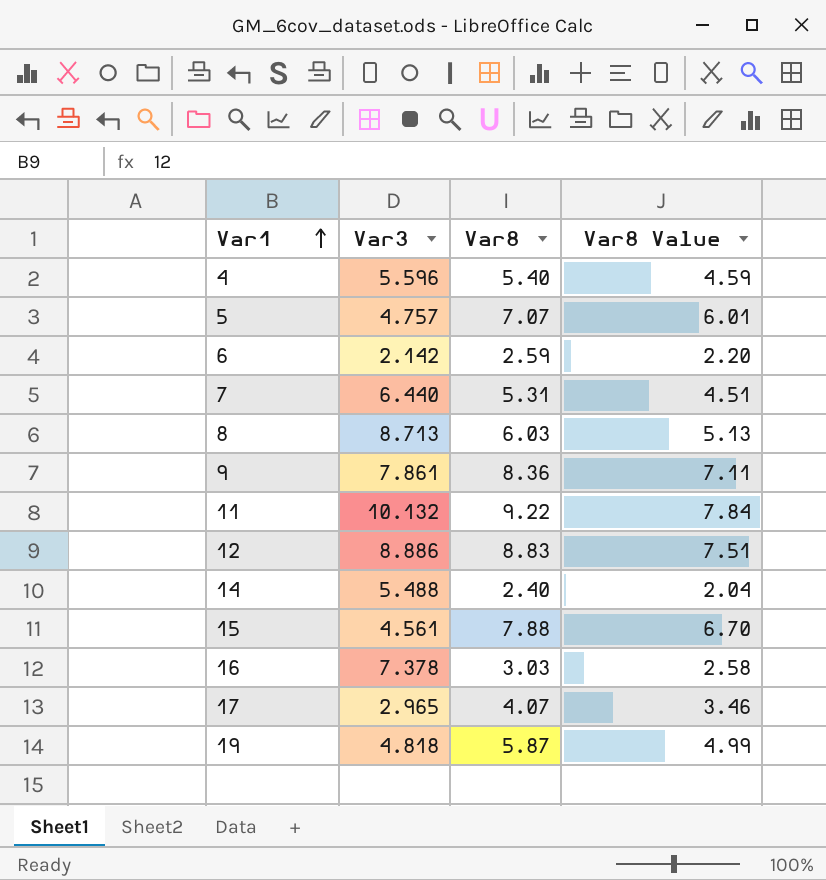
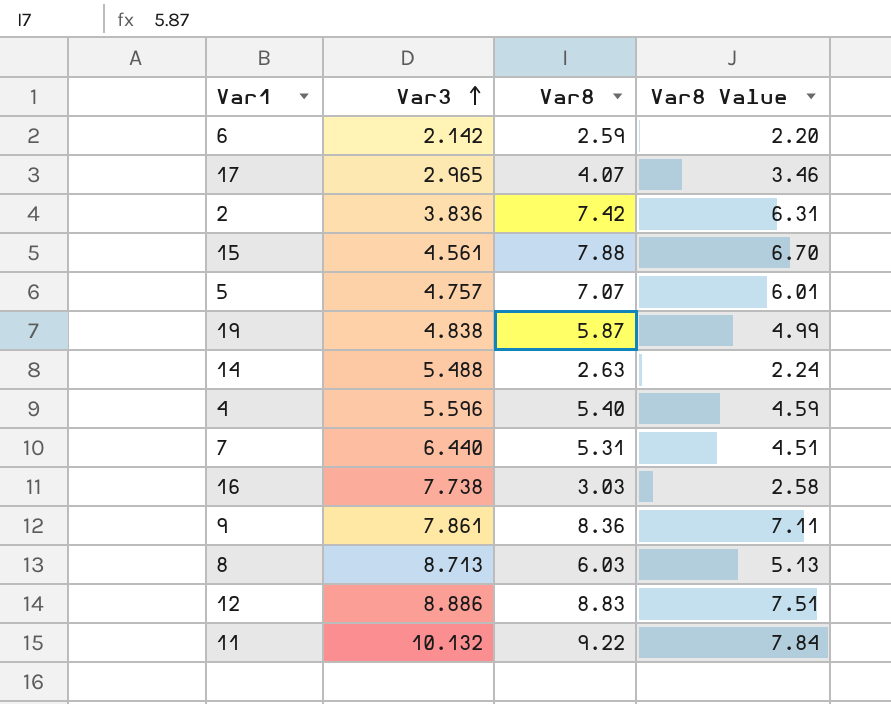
row order: Var1 ascending -> Var3 ascending
row 2: none -> 3.836 | 7.42 | 6.31
19 | Var3: 4.818 -> 4.838
14 | Var8: 2.40 -> 2.63
14 | Var8 Value: 2.04 -> 2.24
16 | Var3: 7.378 -> 7.738

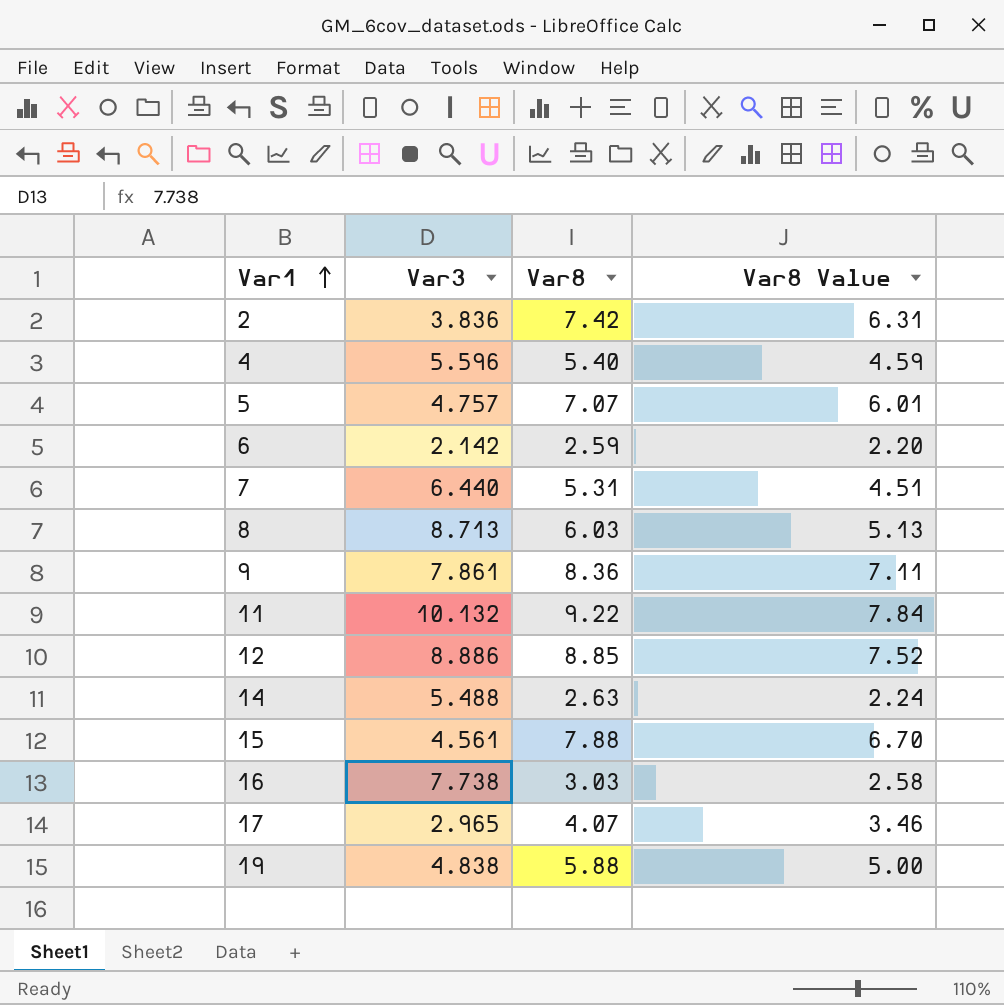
row order: Var3 ascending -> Var1 ascending
12 | Var8: 8.83 -> 8.85
12 | Var8 Value: 7.51 -> 7.52
19 | Var8: 5.87 -> 5.88
19 | Var8 Value: 4.99 -> 5.00

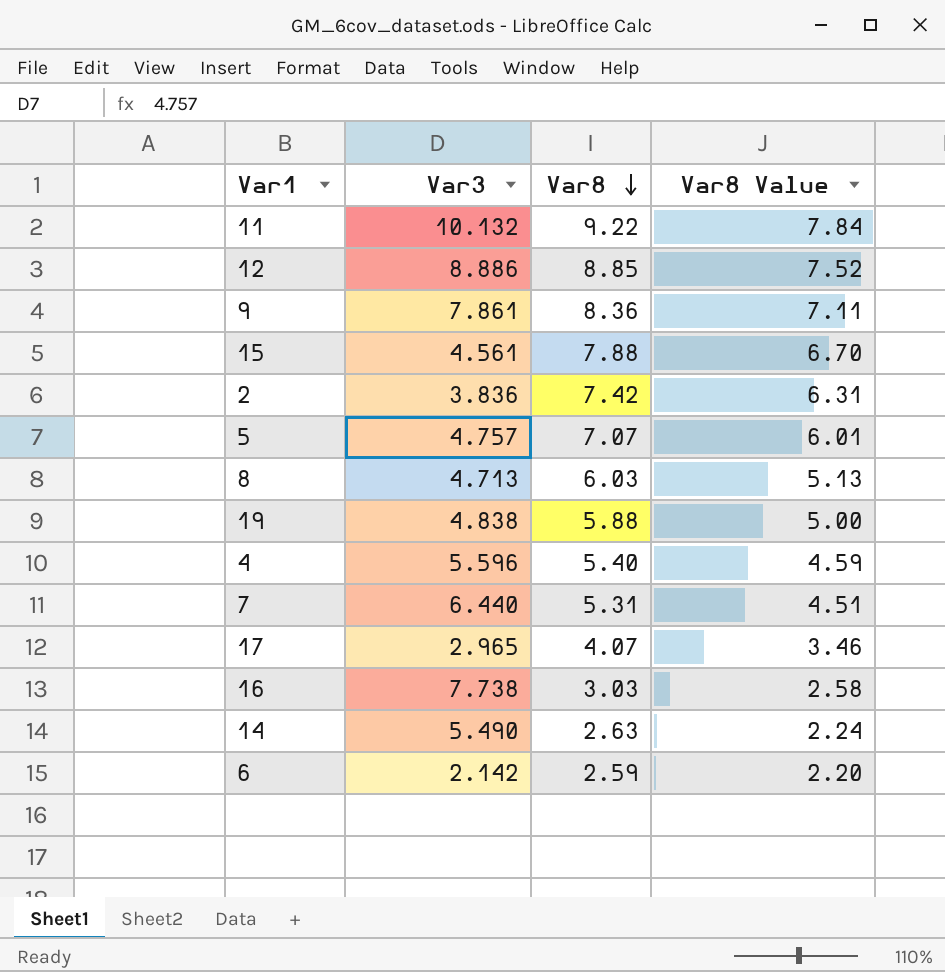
row order: Var1 ascending -> Var8 descending
8 | Var3: 8.713 -> 4.713
14 | Var3: 5.488 -> 5.490

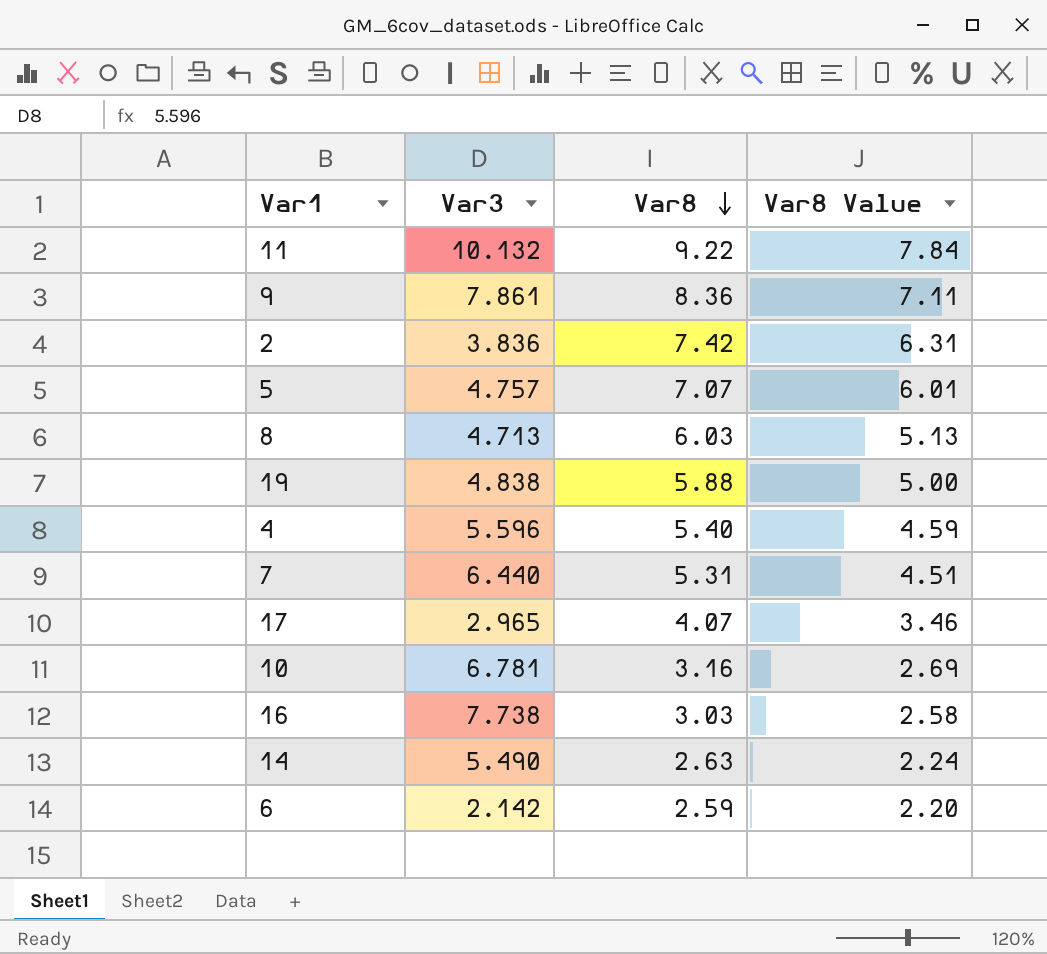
row 12: 8.886 | 8.85 | 7.52 -> none
row 15: 4.561 | 7.88 | 6.70 -> none
row 10: none -> 6.781 | 3.16 | 2.69

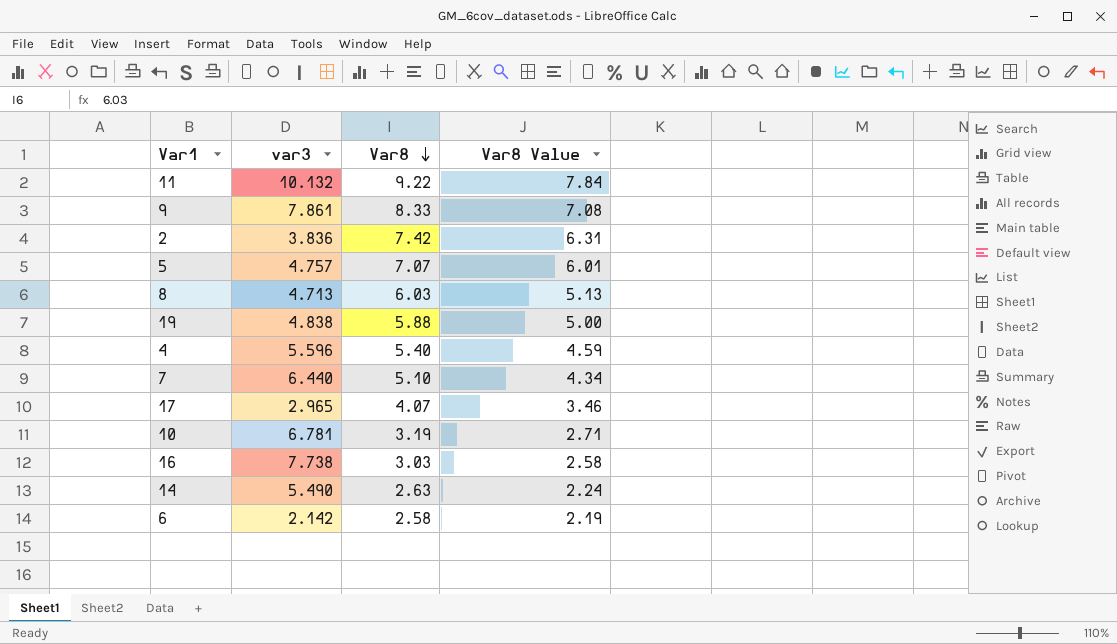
column name: Var3 -> var3
9 | Var8: 8.36 -> 8.33
9 | Var8 Value: 7.11 -> 7.08
7 | Var8: 5.31 -> 5.10
7 | Var8 Value: 4.51 -> 4.34
10 | Var8: 3.16 -> 3.19
10 | Var8 Value: 2.69 -> 2.71
6 | Var8: 2.59 -> 2.58
6 | Var8 Value: 2.20 -> 2.19

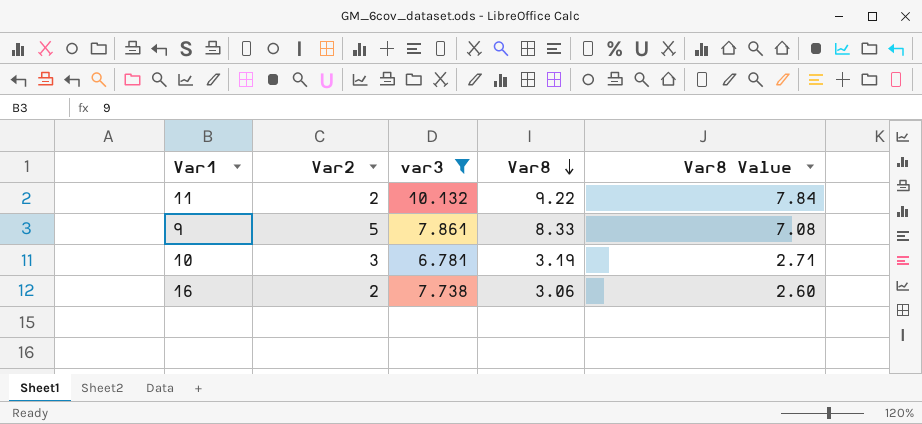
filter: none -> var3 >= 6.781
column Var2 | position: none -> 2
16 | Var8: 3.03 -> 3.06
16 | Var8 Value: 2.58 -> 2.60

